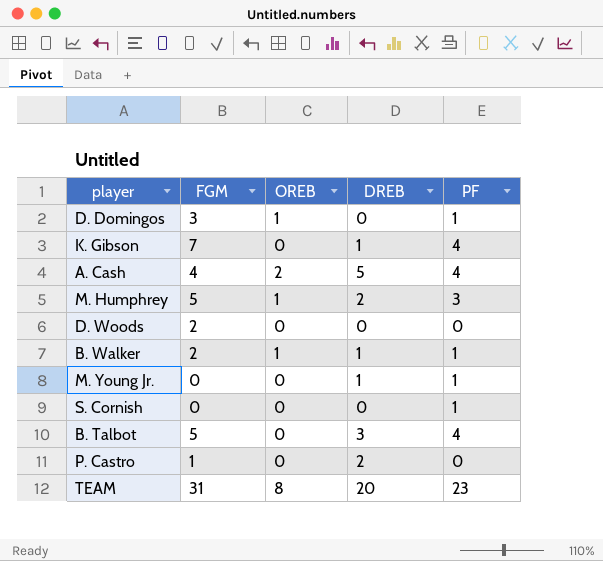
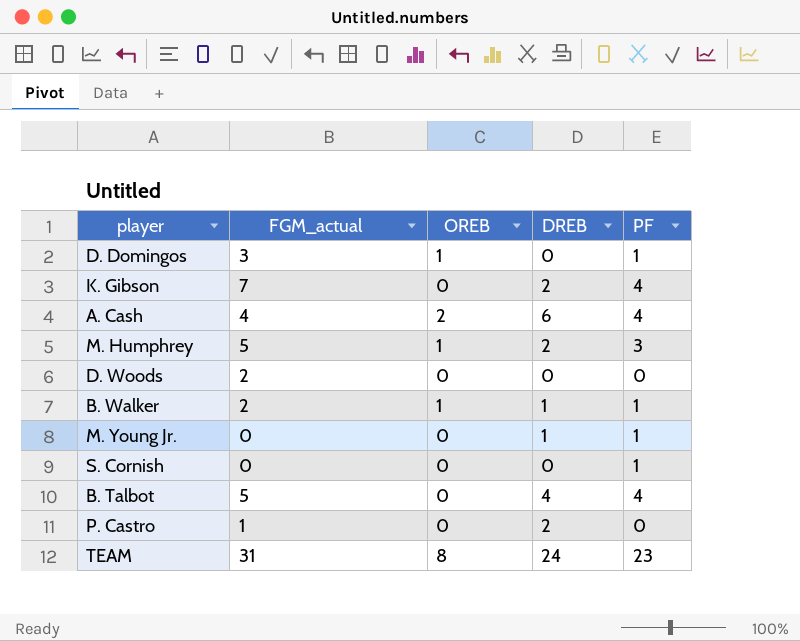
column name: FGM -> FGM_actual
K. Gibson | DREB: 1 -> 2
A. Cash | DREB: 5 -> 6
B. Talbot | DREB: 3 -> 4
TEAM | DREB: 20 -> 24

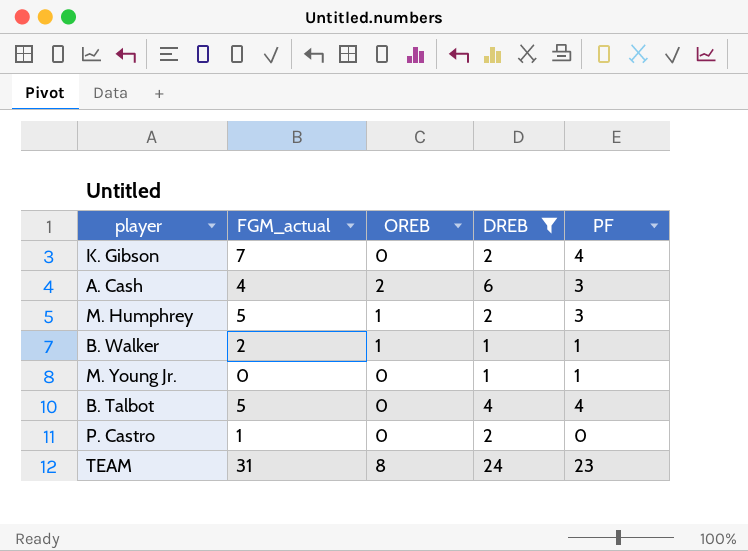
filter: none -> DREB != 0
A. Cash | PF: 4 -> 3

